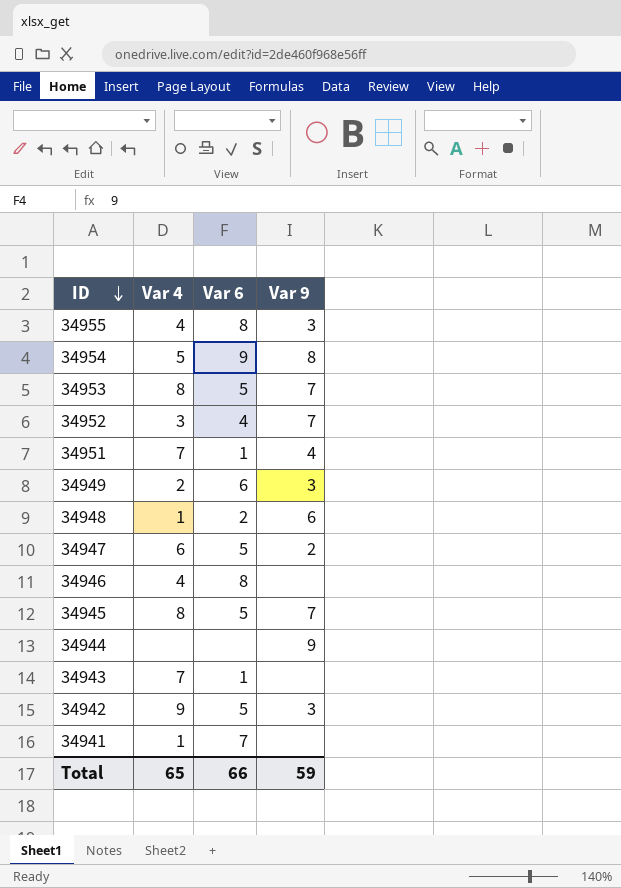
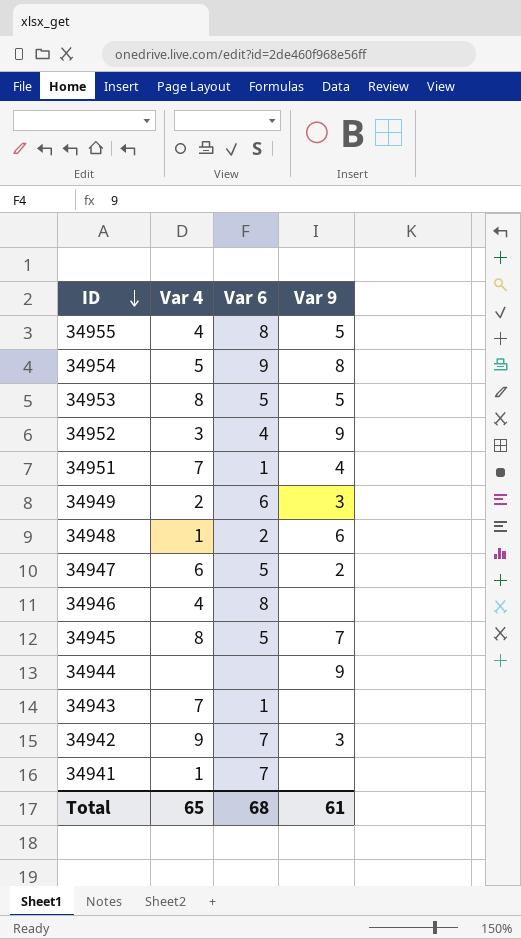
34955 | Var 9: 3 -> 5
34953 | Var 9: 7 -> 5
34952 | Var 9: 7 -> 9
34942 | Var 6: 5 -> 7
Total | Var 6: 66 -> 68
Total | Var 9: 59 -> 61

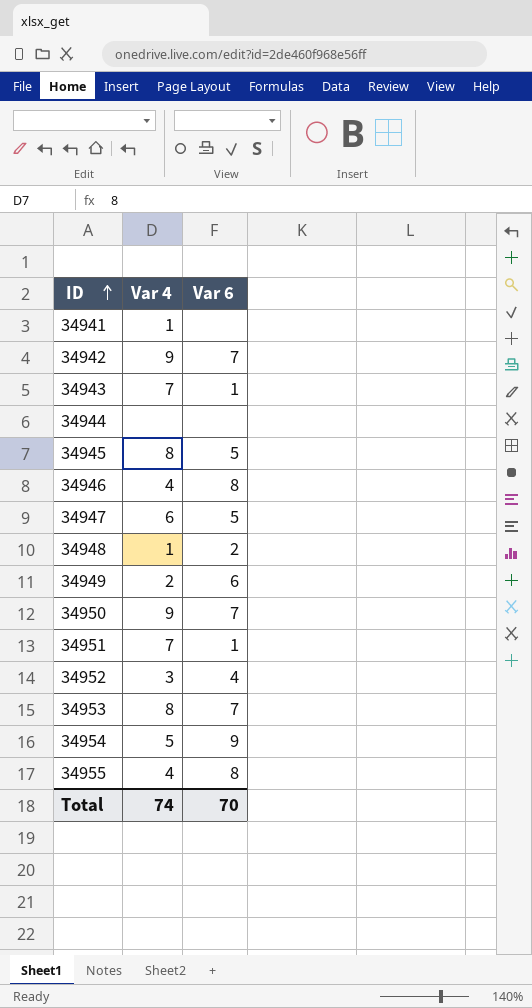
row order: ID descending -> ID ascending
column Var 9 | position: 4 -> none
34941 | Var 6: 7 -> none
row 34950: none -> 9 | 7
34953 | Var 6: 5 -> 7
Total | Var 4: 65 -> 74
Total | Var 6: 68 -> 70

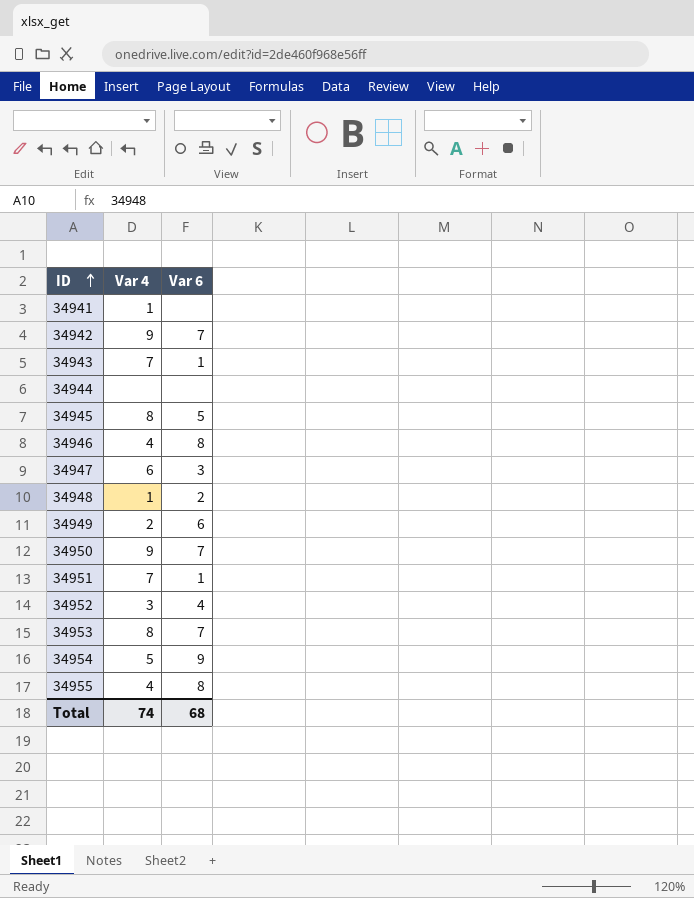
34947 | Var 6: 5 -> 3
Total | Var 6: 70 -> 68

